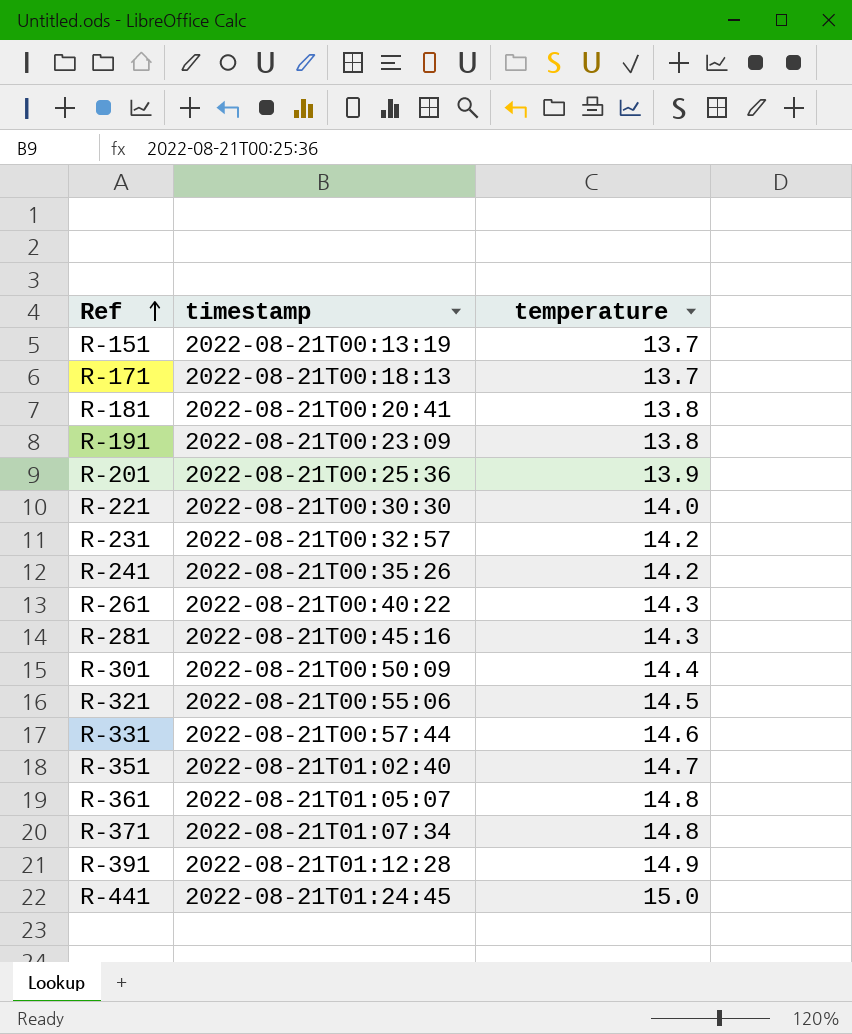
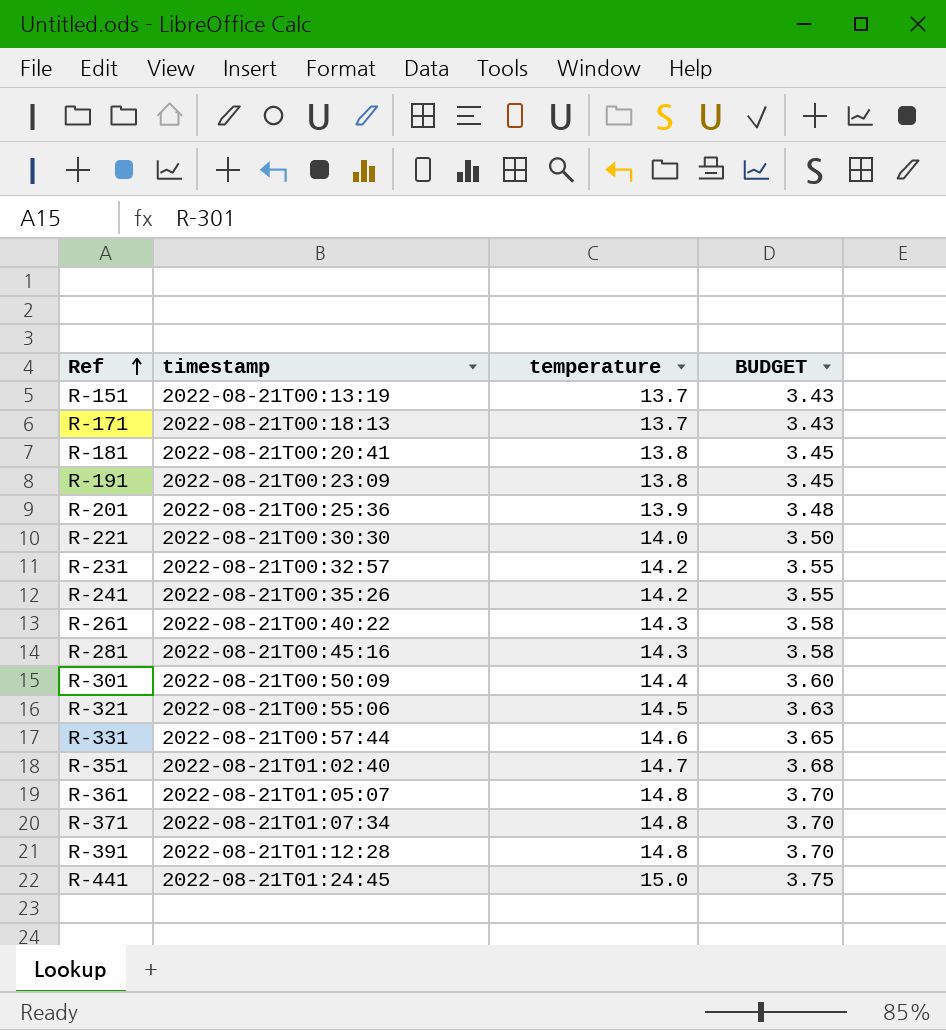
column BUDGET | formula: none -> [temperature] * 0.25
R-391 | temperature: 14.9 -> 14.8

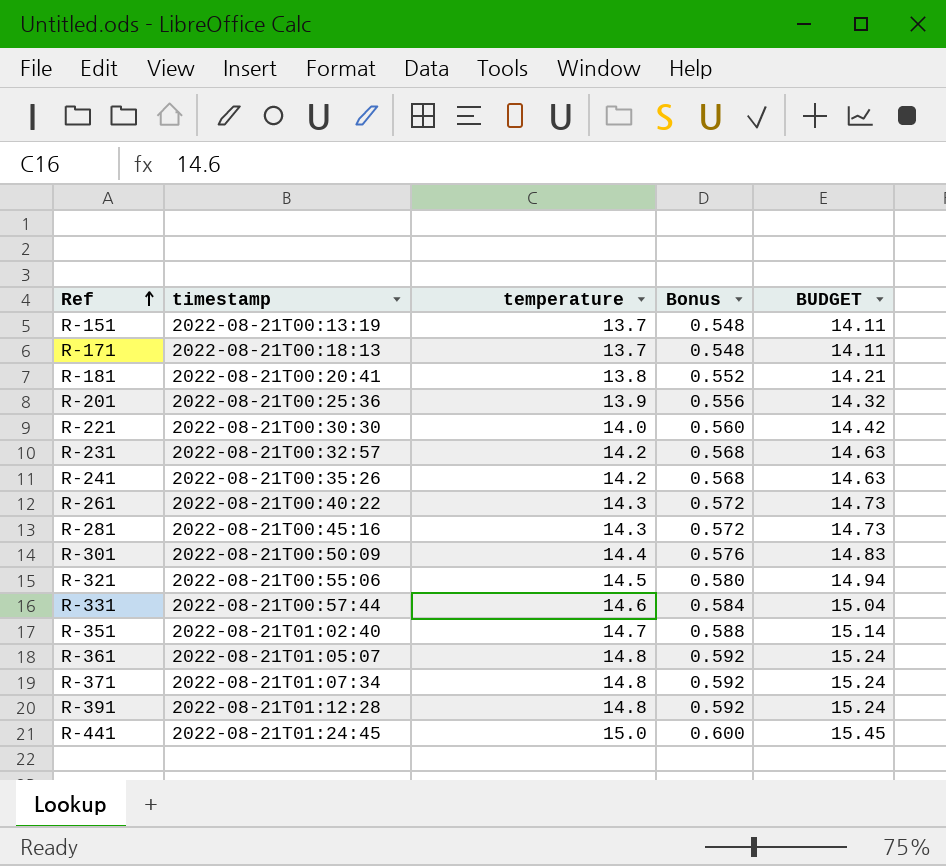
column Bonus | formula: none -> [temperature] * 0.04
column BUDGET | formula: [temperature] * 0.25 -> [temperature] * 1.03
row R-191: 2022-08-21T00:23:09 | 13.8 | 3.45 -> none

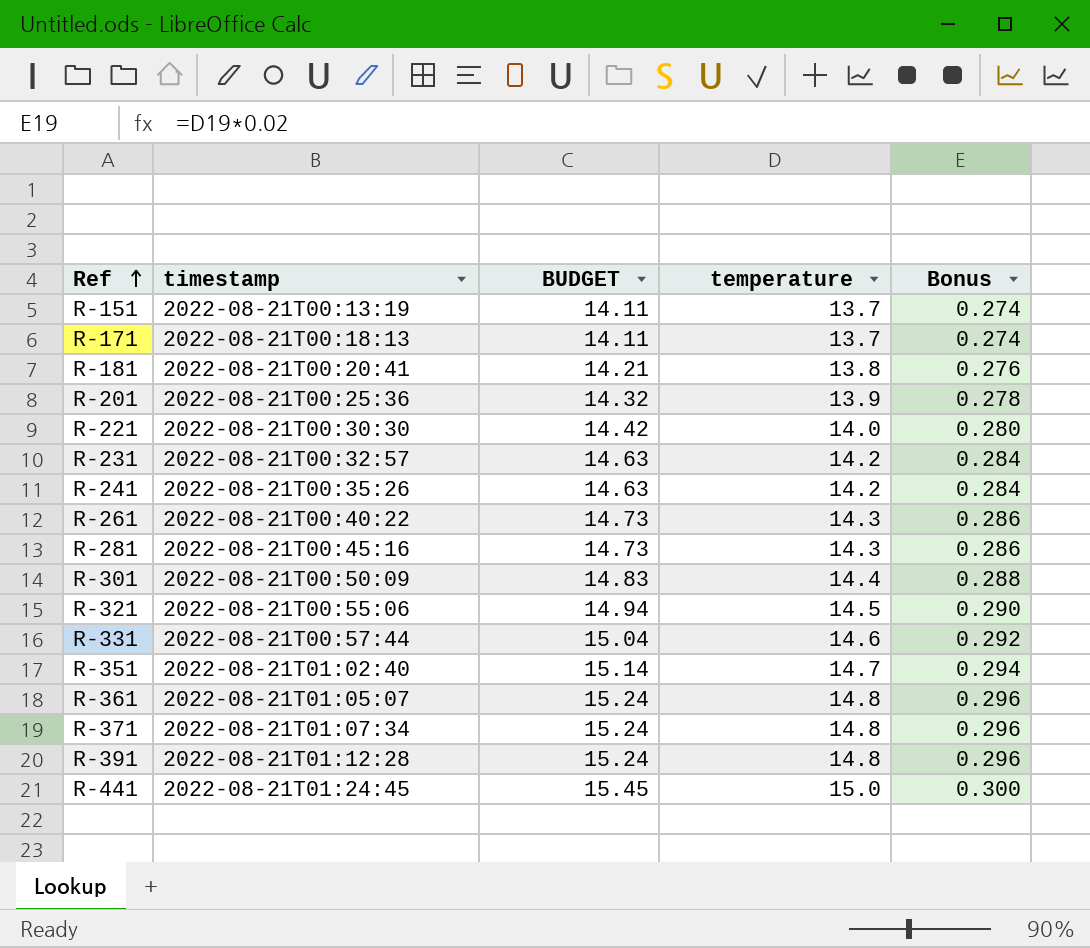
column BUDGET | position: 5 -> 3
column Bonus | formula: [temperature] * 0.04 -> [temperature] * 0.02

